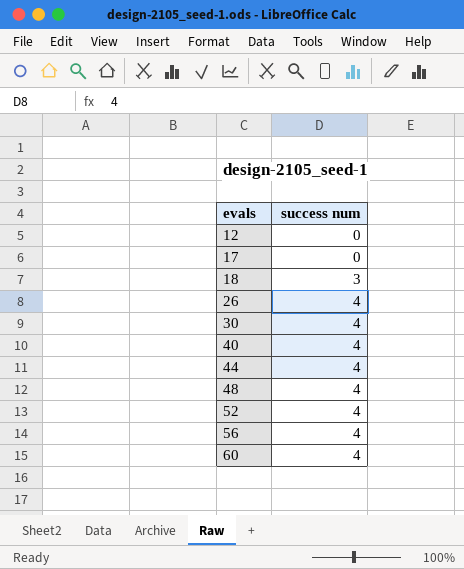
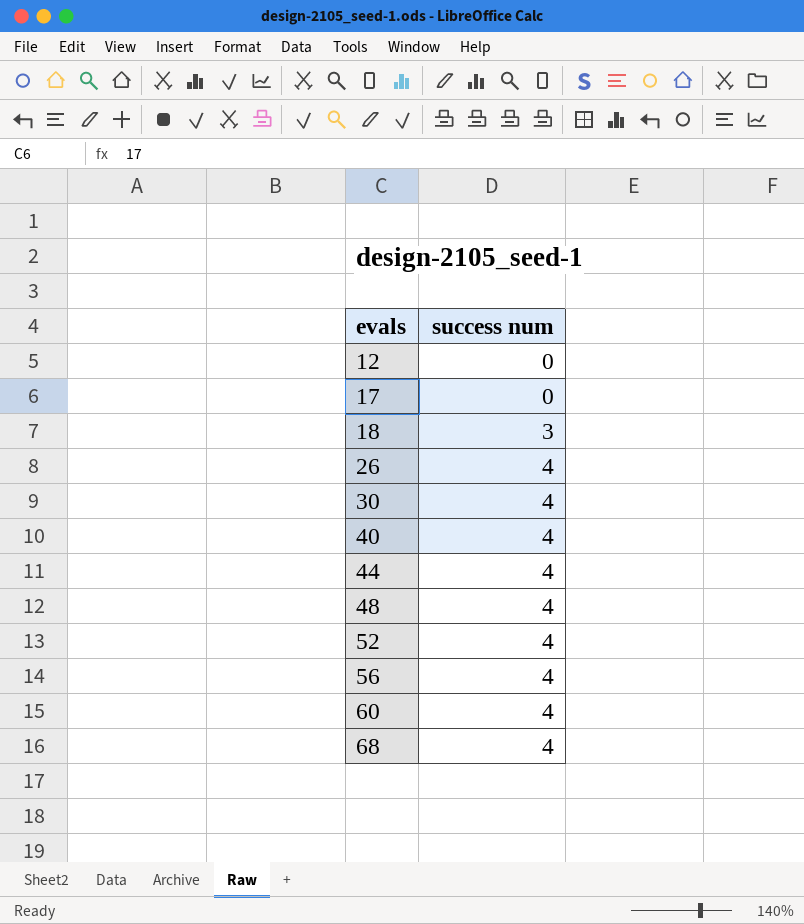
row 68: none -> 4

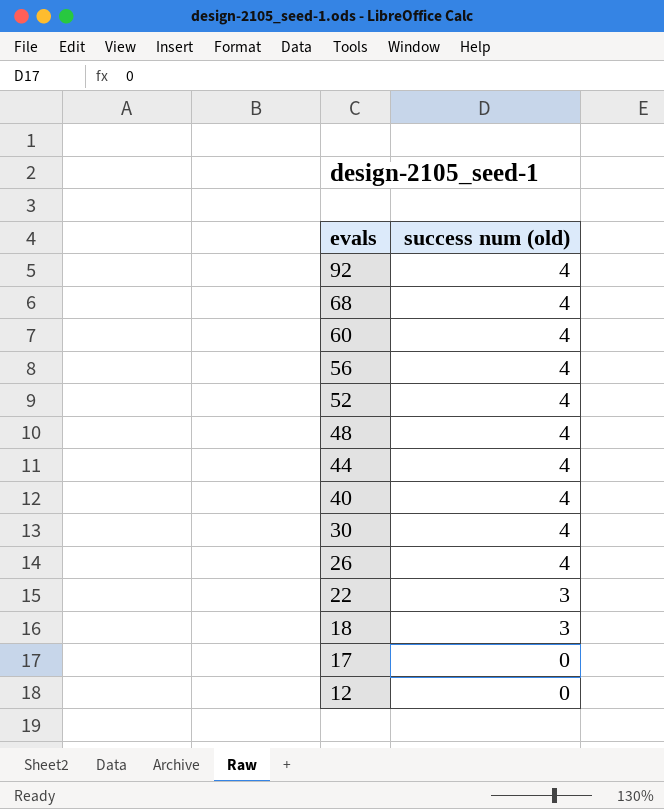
row order: evals ascending -> evals descending
column name: success num -> success num (old)
row 92: none -> 4
row 22: none -> 3

